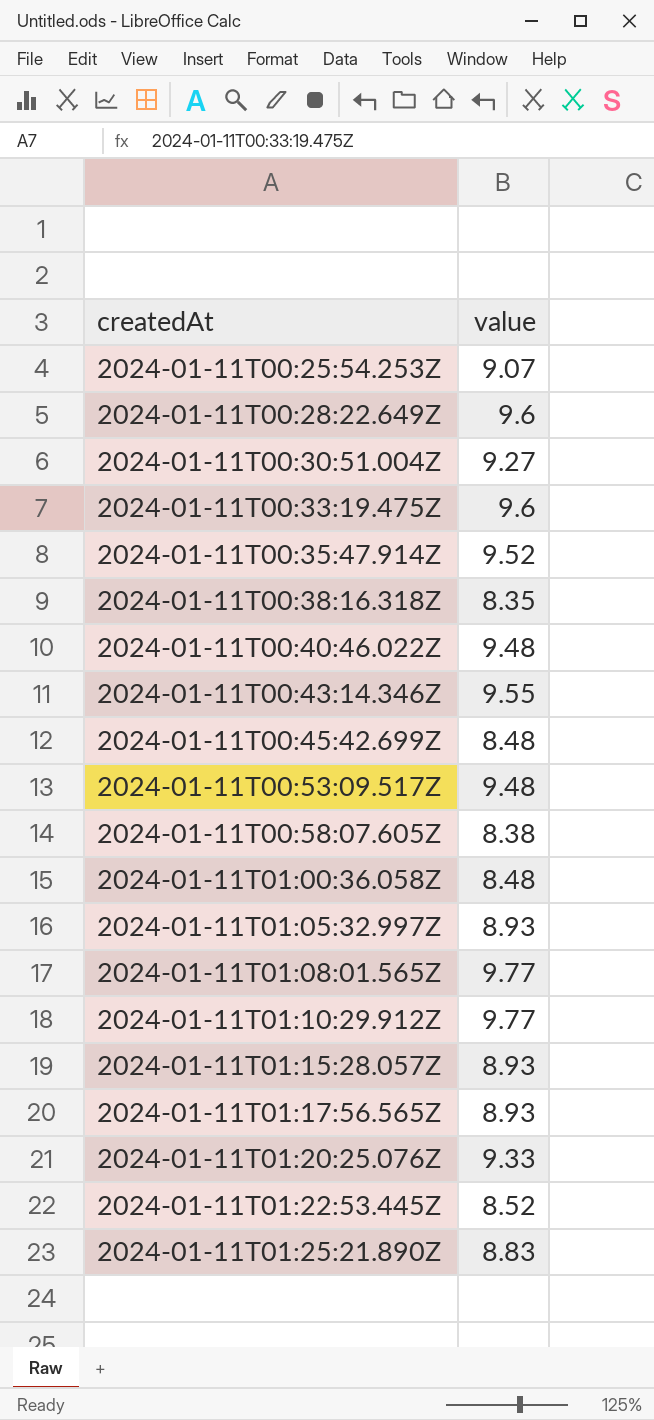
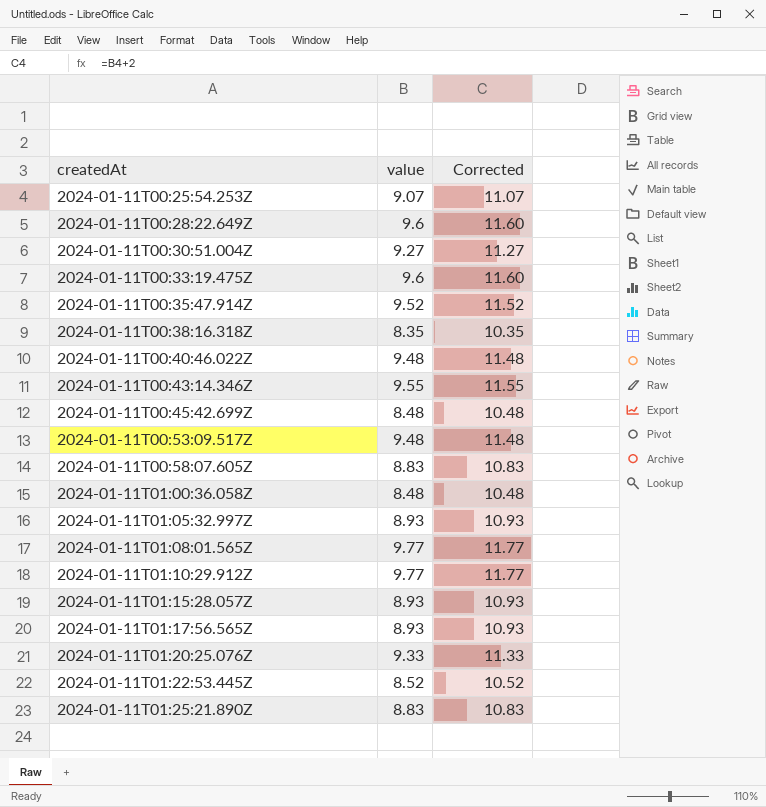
column Corrected | formula: none -> [value] + 2
2024-01-11T00:58:07.605Z | value: 8.38 -> 8.83

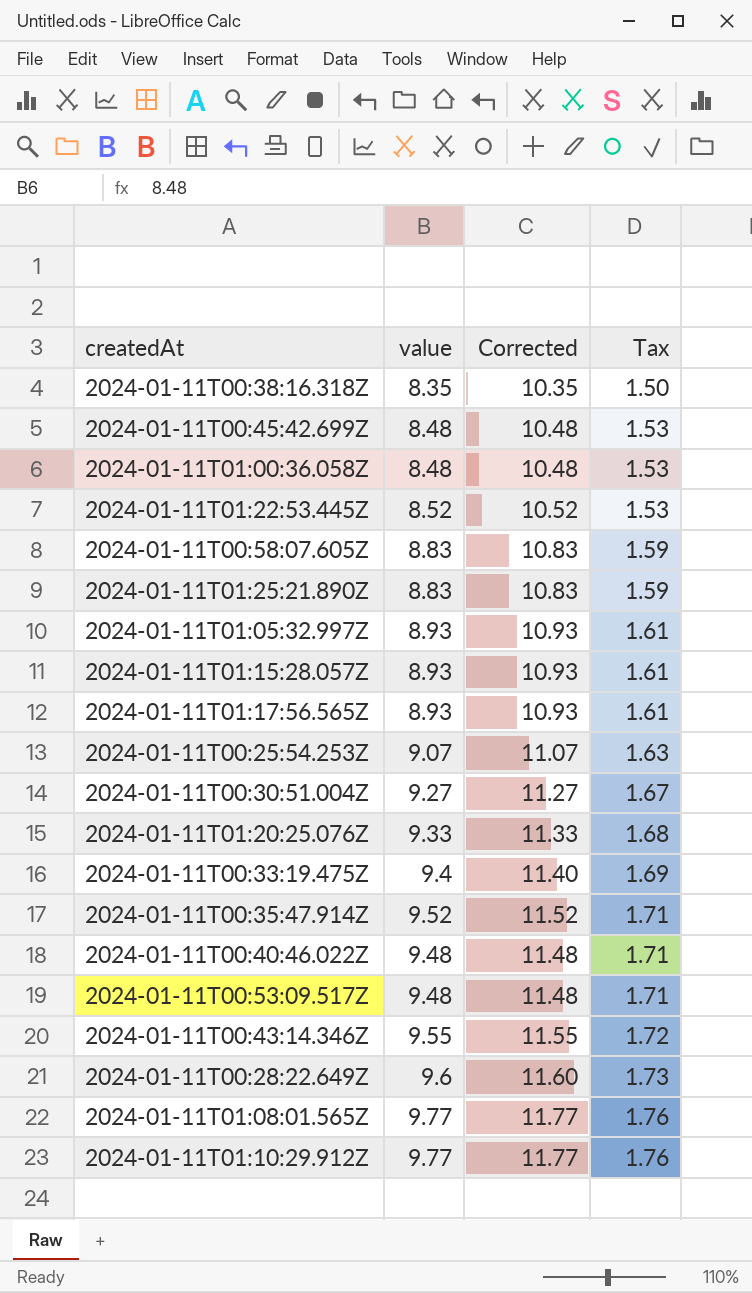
row order: createdAt ascending -> Tax ascending
column Tax | formula: none -> [value] * 0.18
2024-01-11T00:33:19.475Z | value: 9.6 -> 9.4
2024-01-11T00:33:19.475Z | Corrected: 11.60 -> 11.40

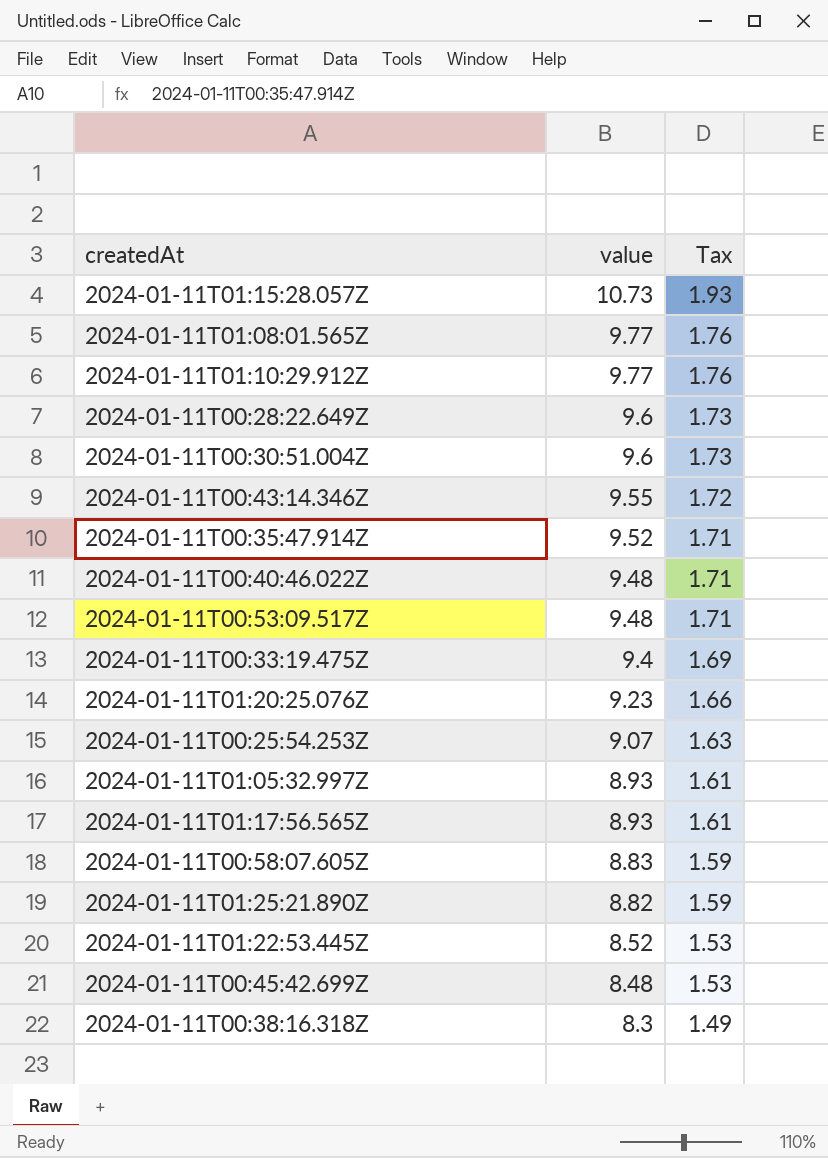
row order: Tax ascending -> value descending
column Corrected | formula: [value] + 2 -> none
row 2024-01-11T01:00:36.058Z: 8.48 | 10.48 | 1.53 -> none
2024-01-11T01:15:28.057Z | value: 8.93 -> 10.73
2024-01-11T01:15:28.057Z | Tax: 1.61 -> 1.93
2024-01-11T00:30:51.004Z | value: 9.27 -> 9.6
2024-01-11T00:30:51.004Z | Tax: 1.67 -> 1.73
2024-01-11T01:20:25.076Z | value: 9.33 -> 9.23
2024-01-11T01:20:25.076Z | Tax: 1.68 -> 1.66
2024-01-11T01:25:21.890Z | value: 8.83 -> 8.82
2024-01-11T00:38:16.318Z | value: 8.35 -> 8.3
2024-01-11T00:38:16.318Z | Tax: 1.50 -> 1.49

